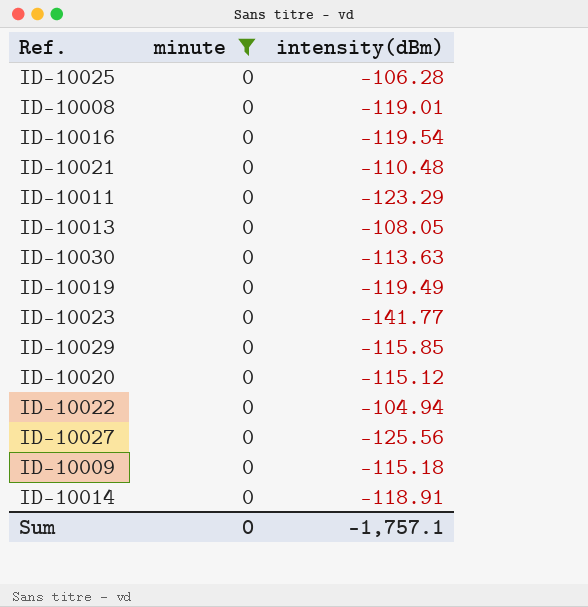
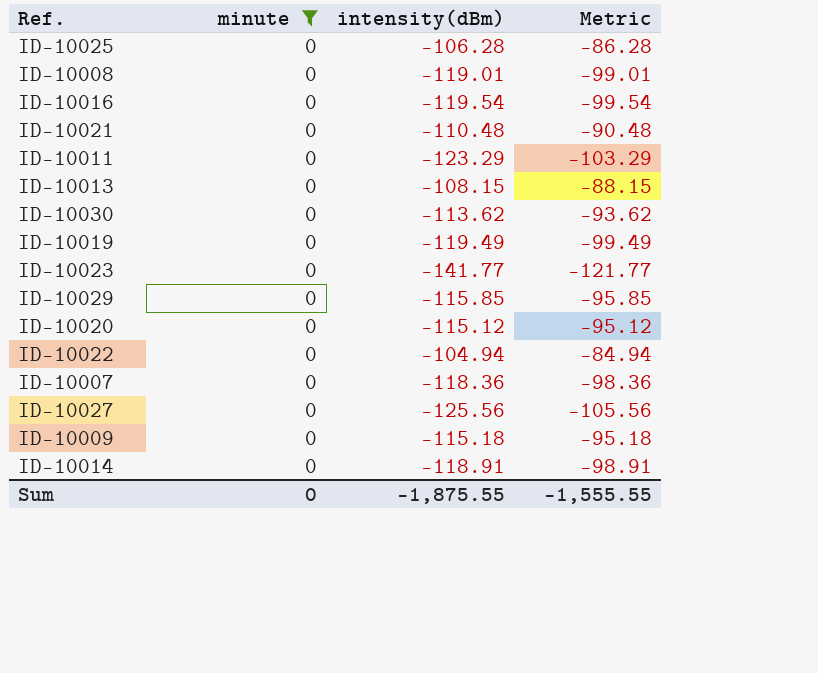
column Metric | formula: none -> [intensity(dBm)] + 20
ID-10013 | intensity(dBm): -108.05 -> -108.15
ID-10030 | intensity(dBm): -113.63 -> -113.62
row ID-10007: none -> 0 | -118.36 | -98.36
Sum | intensity(dBm): -1,757.1 -> -1,875.55

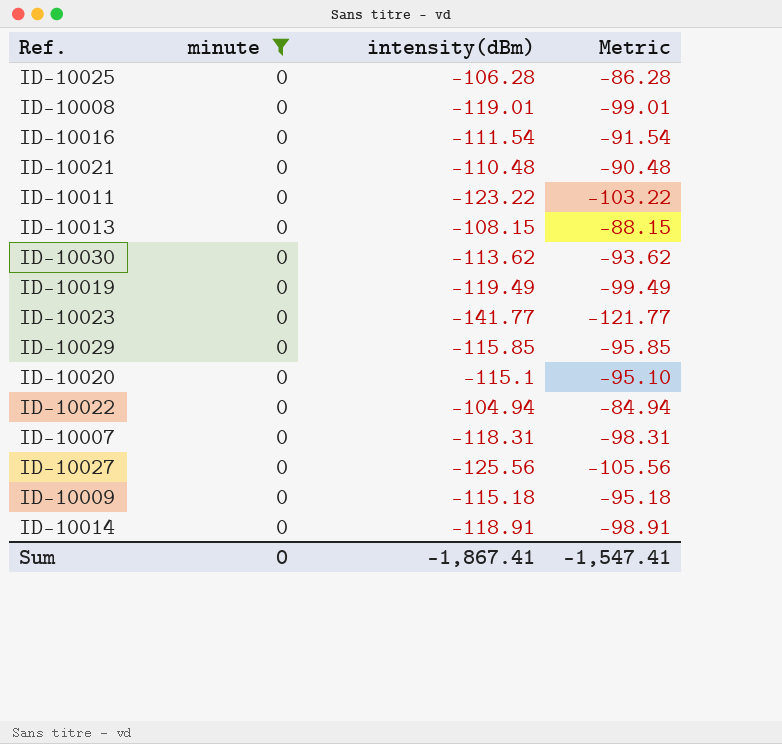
ID-10016 | intensity(dBm): -119.54 -> -111.54
ID-10016 | Metric: -99.54 -> -91.54
ID-10011 | intensity(dBm): -123.29 -> -123.22
ID-10011 | Metric: -103.29 -> -103.22
ID-10020 | intensity(dBm): -115.12 -> -115.1
ID-10020 | Metric: -95.12 -> -95.10
ID-10007 | intensity(dBm): -118.36 -> -118.31
ID-10007 | Metric: -98.36 -> -98.31
Sum | intensity(dBm): -1,875.55 -> -1,867.41
Sum | Metric: -1,555.55 -> -1,547.41

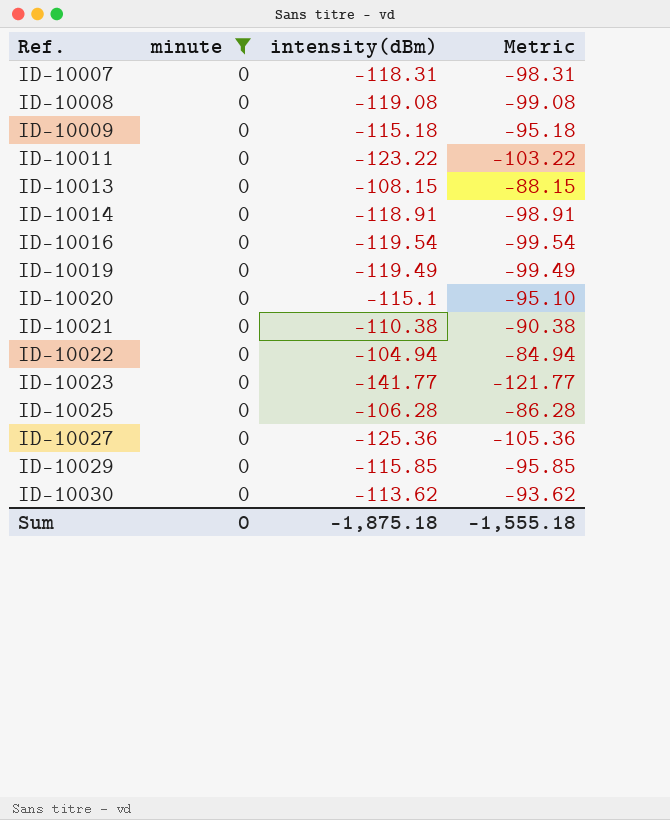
row order: none -> Ref. ascending
ID-10008 | intensity(dBm): -119.01 -> -119.08
ID-10008 | Metric: -99.01 -> -99.08
ID-10016 | intensity(dBm): -111.54 -> -119.54
ID-10016 | Metric: -91.54 -> -99.54
ID-10021 | intensity(dBm): -110.48 -> -110.38
ID-10021 | Metric: -90.48 -> -90.38
ID-10027 | intensity(dBm): -125.56 -> -125.36
ID-10027 | Metric: -105.56 -> -105.36
Sum | intensity(dBm): -1,867.41 -> -1,875.18
Sum | Metric: -1,547.41 -> -1,555.18

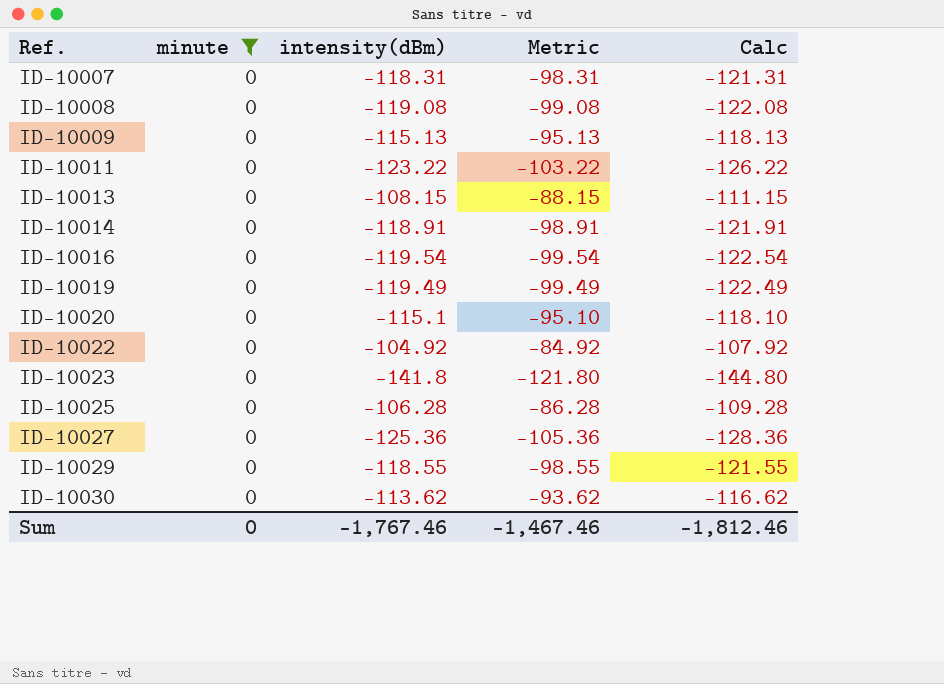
column Calc | formula: none -> [intensity(dBm)] - 3
row ID-10021: 0 | -110.38 | -90.38 -> none
ID-10009 | intensity(dBm): -115.18 -> -115.13
ID-10009 | Metric: -95.18 -> -95.13
ID-10022 | intensity(dBm): -104.94 -> -104.92
ID-10022 | Metric: -84.94 -> -84.92
ID-10023 | intensity(dBm): -141.77 -> -141.8
ID-10023 | Metric: -121.77 -> -121.80
ID-10029 | intensity(dBm): -115.85 -> -118.55
ID-10029 | Metric: -95.85 -> -98.55
Sum | intensity(dBm): -1,875.18 -> -1,767.46
Sum | Metric: -1,555.18 -> -1,467.46

